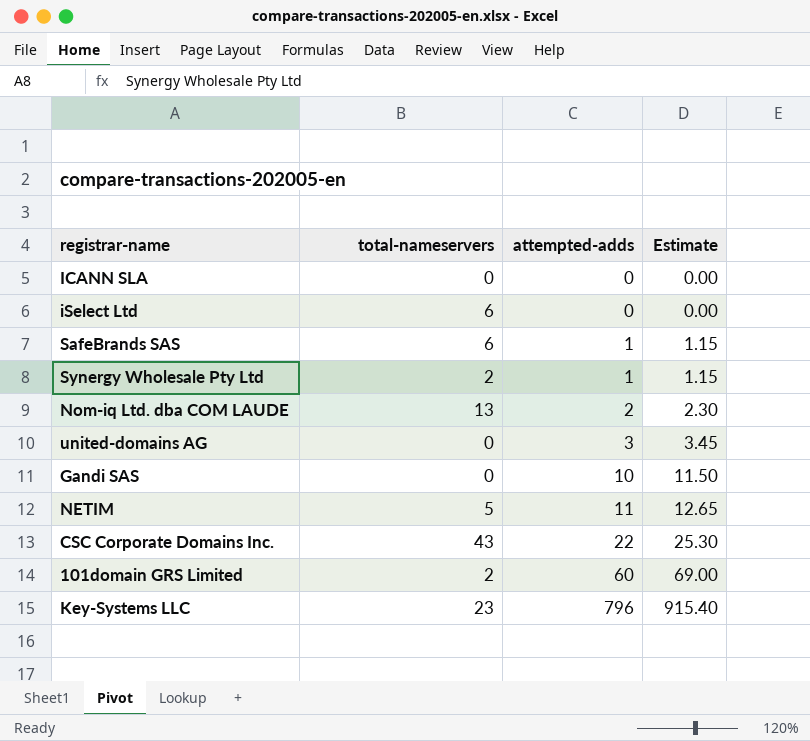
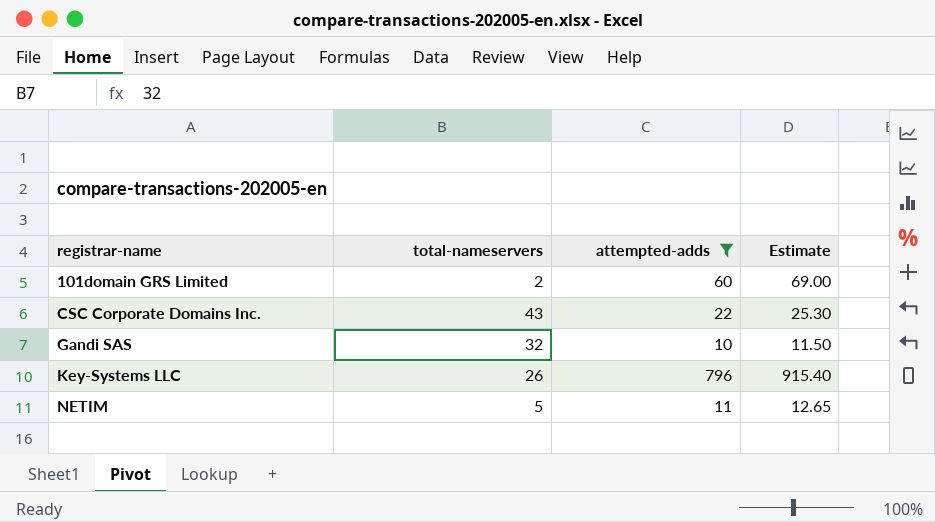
filter: none -> attempted-adds >= 10
row order: attempted-adds ascending -> registrar-name ascending
Gandi SAS | total-nameservers: 0 -> 32
Key-Systems LLC | total-nameservers: 23 -> 26

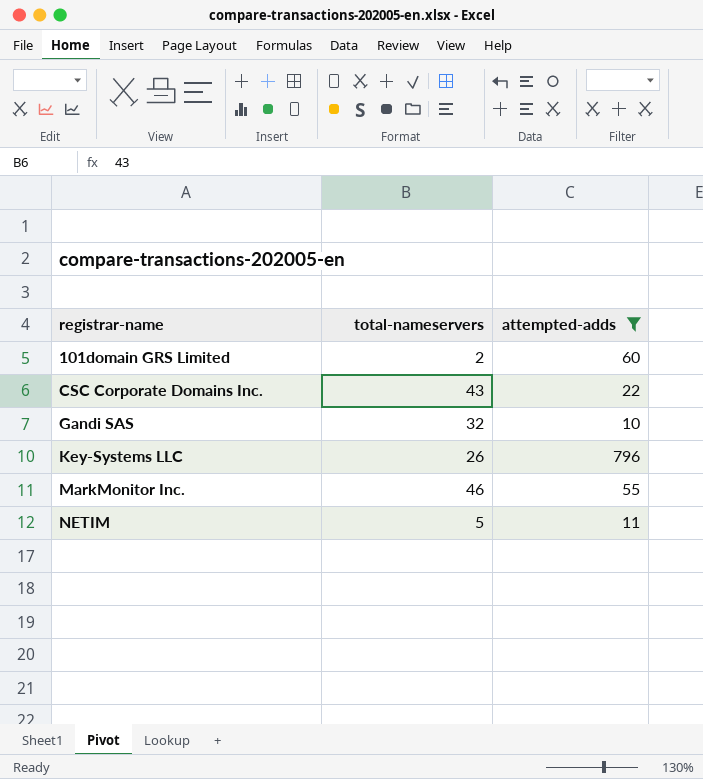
column Estimate | formula: [attempted-adds] * 1.15 -> none
row MarkMonitor Inc.: none -> 46 | 55

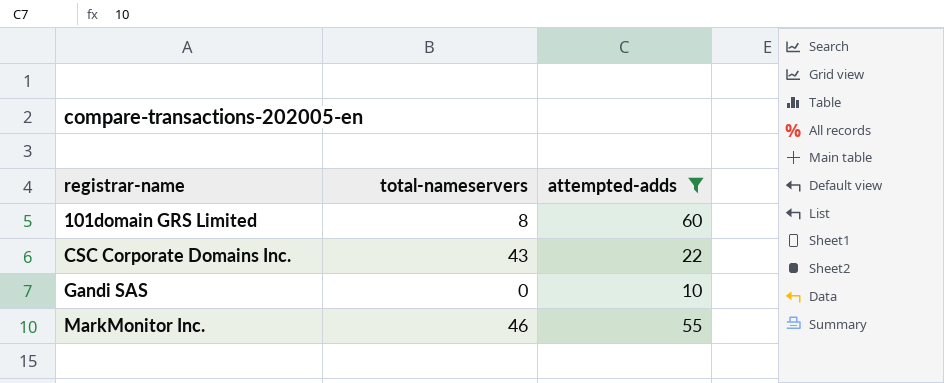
row Key-Systems LLC: 26 | 796 -> none
row NETIM: 5 | 11 -> none
101domain GRS Limited | total-nameservers: 2 -> 8
Gandi SAS | total-nameservers: 32 -> 0

